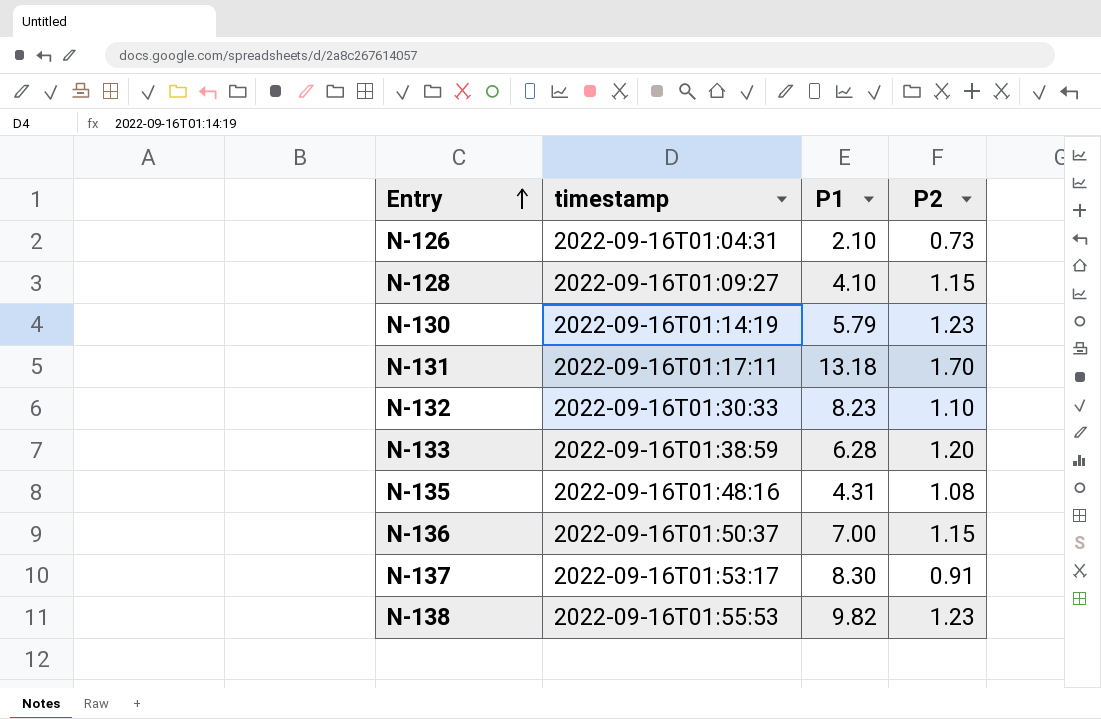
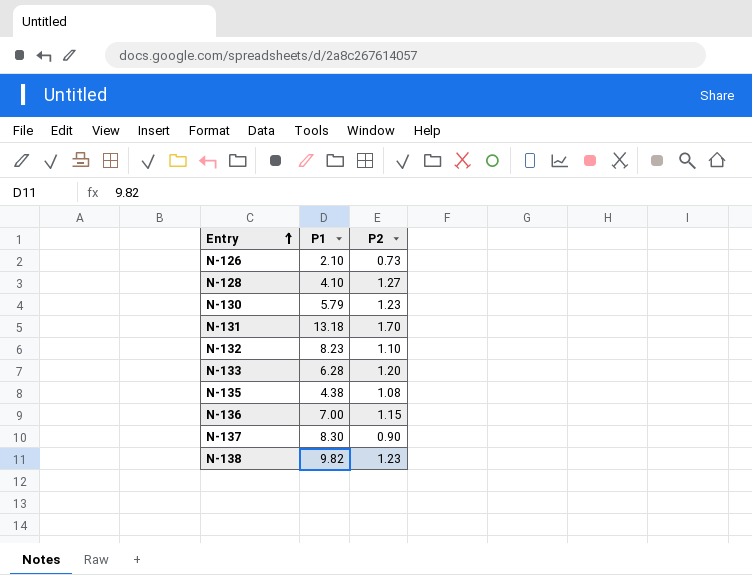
column timestamp | position: 2 -> none
N-128 | P2: 1.15 -> 1.27
N-135 | P1: 4.31 -> 4.38
N-137 | P2: 0.91 -> 0.90

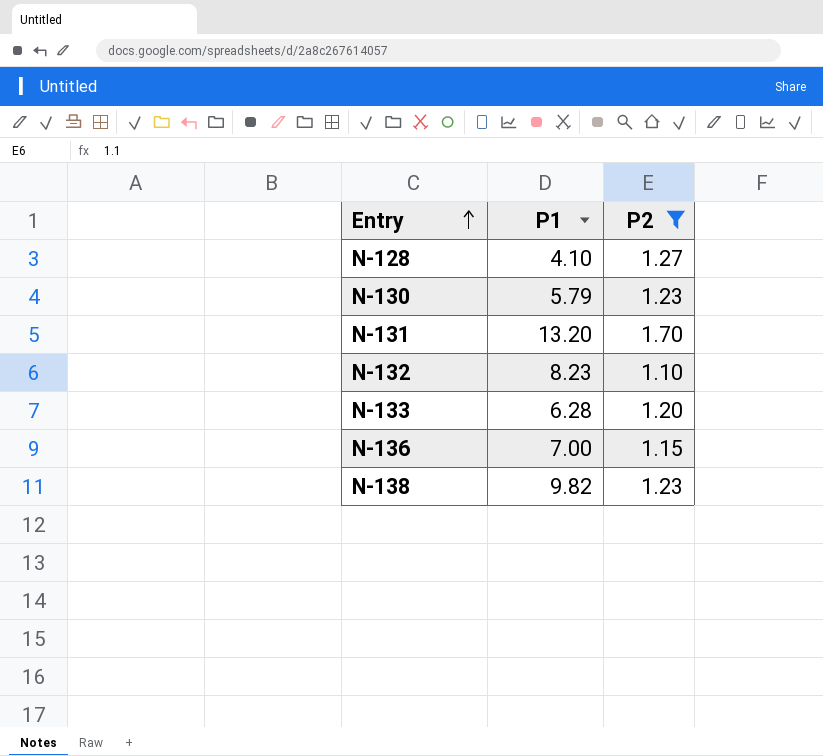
filter: none -> P2 >= 1.10
N-131 | P1: 13.18 -> 13.20

